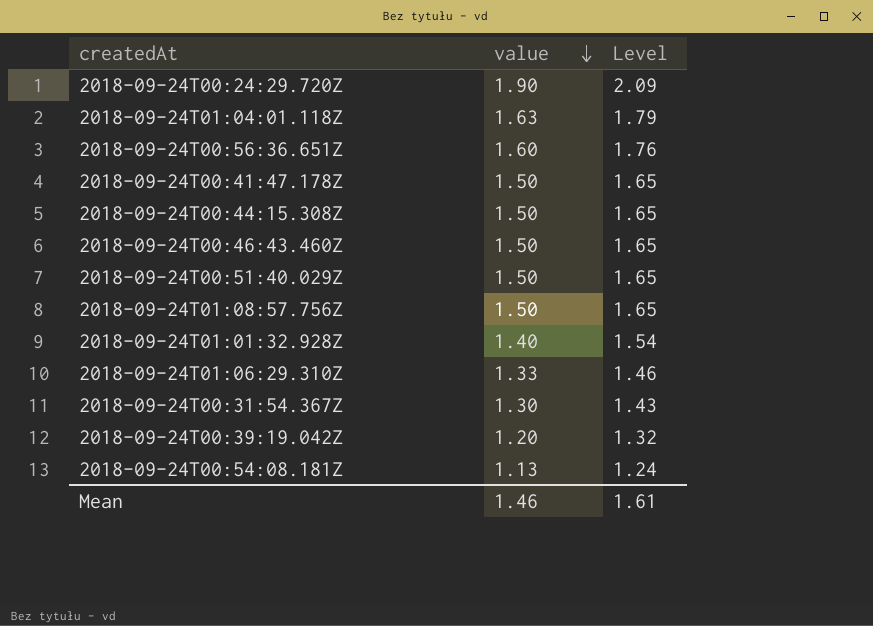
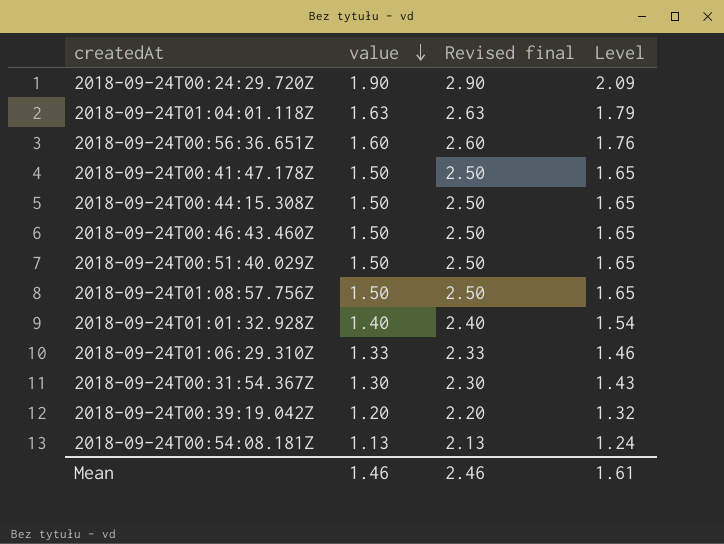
column Revised final | formula: none -> [value] + 1

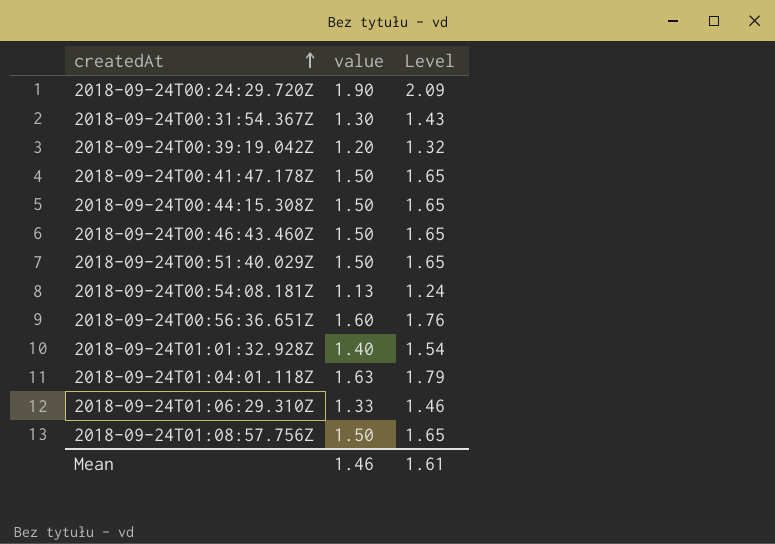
row order: value descending -> createdAt ascending
column Revised final | formula: [value] + 1 -> none

